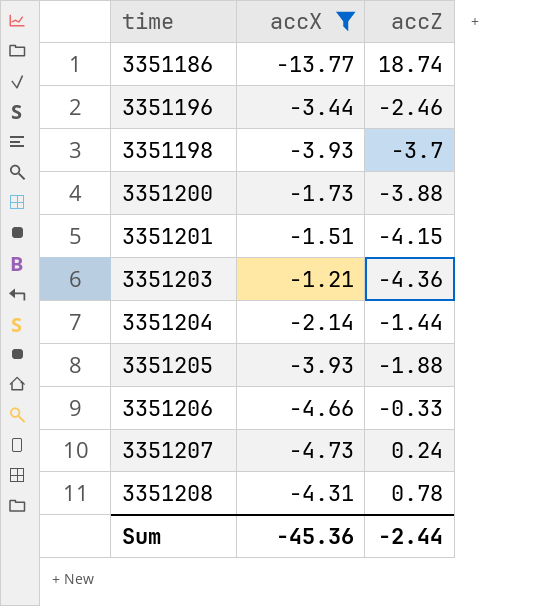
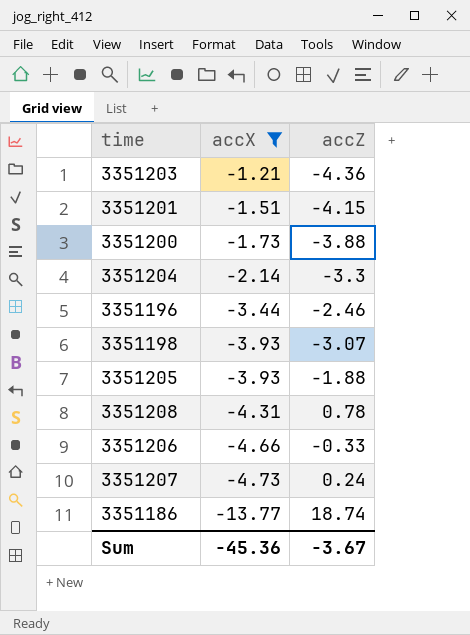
row order: time ascending -> accX descending
3351204 | accZ: -1.44 -> -3.3
3351198 | accZ: -3.7 -> -3.07
Sum | accZ: -2.44 -> -3.67

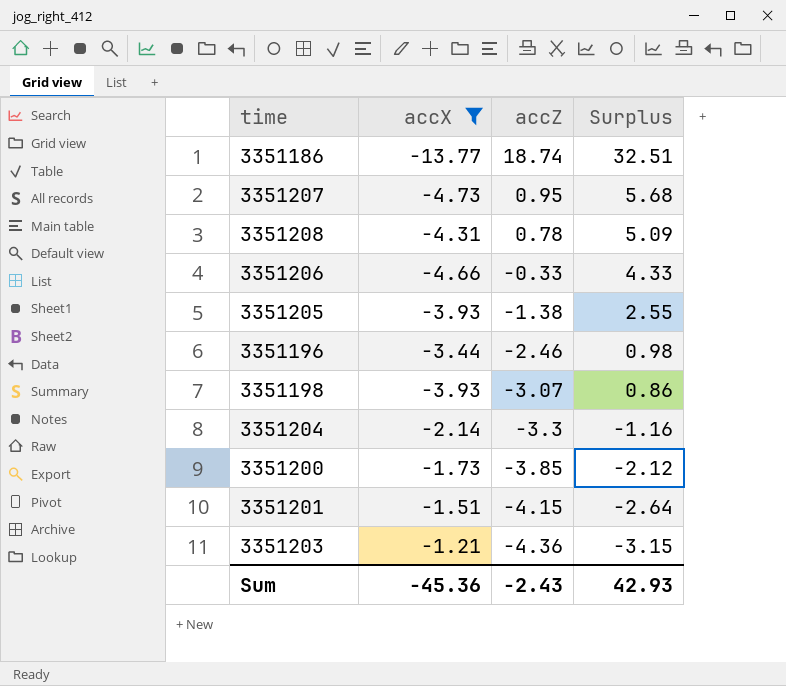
row order: accX descending -> accZ descending
column Surplus | formula: none -> [accZ] - [accX]
3351207 | accZ: 0.24 -> 0.95
3351205 | accZ: -1.88 -> -1.38
3351200 | accZ: -3.88 -> -3.85
Sum | accZ: -3.67 -> -2.43

